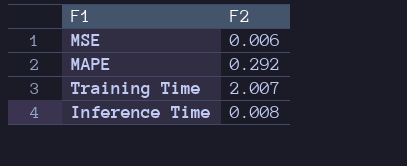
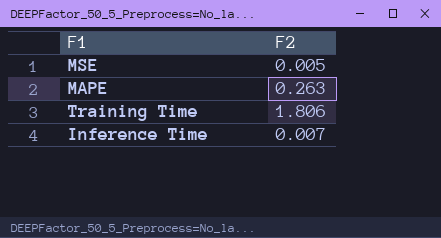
MSE | F2: 0.006 -> 0.005
MAPE | F2: 0.292 -> 0.263
Training Time | F2: 2.007 -> 1.806
Inference Time | F2: 0.008 -> 0.007

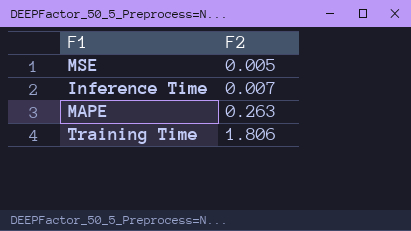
row order: none -> F2 ascending

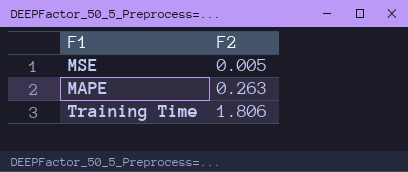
row Inference Time: 0.007 -> none

